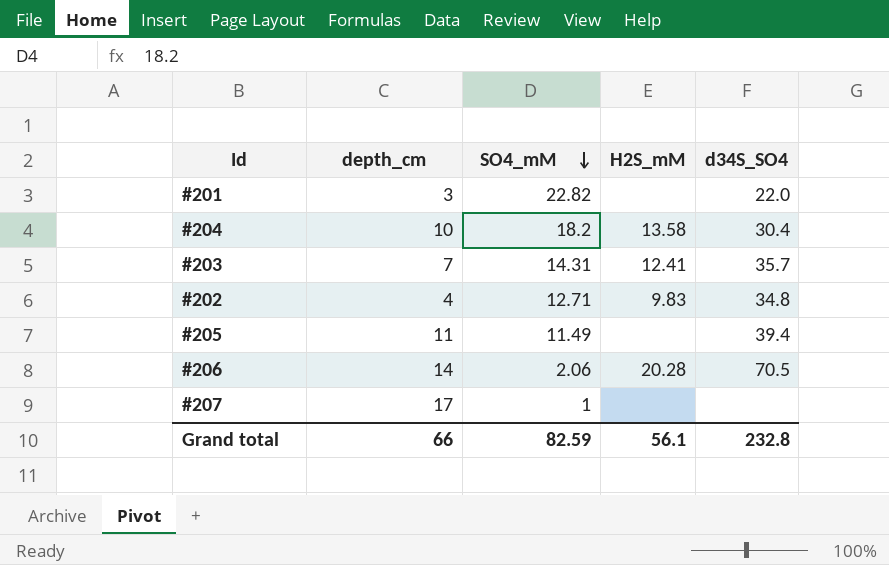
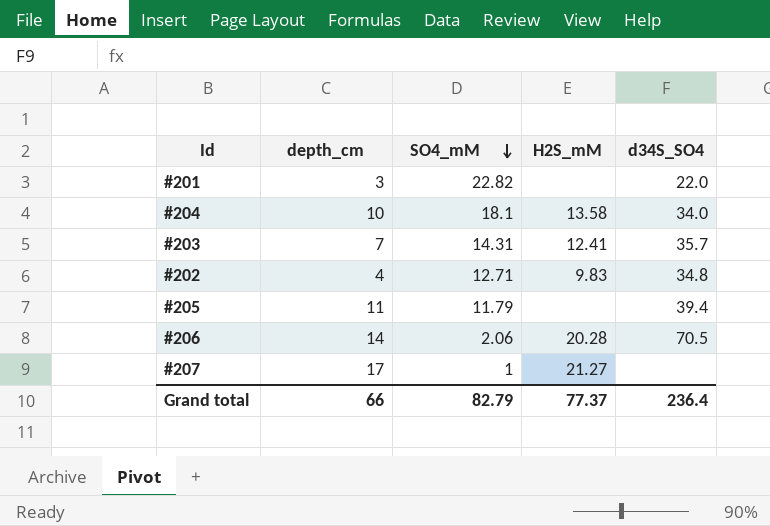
#204 | SO4_mM: 18.2 -> 18.1
#204 | d34S_SO4: 30.4 -> 34.0
#205 | SO4_mM: 11.49 -> 11.79
#207 | H2S_mM: none -> 21.27
Grand total | SO4_mM: 82.59 -> 82.79
Grand total | H2S_mM: 56.1 -> 77.37
Grand total | d34S_SO4: 232.8 -> 236.4

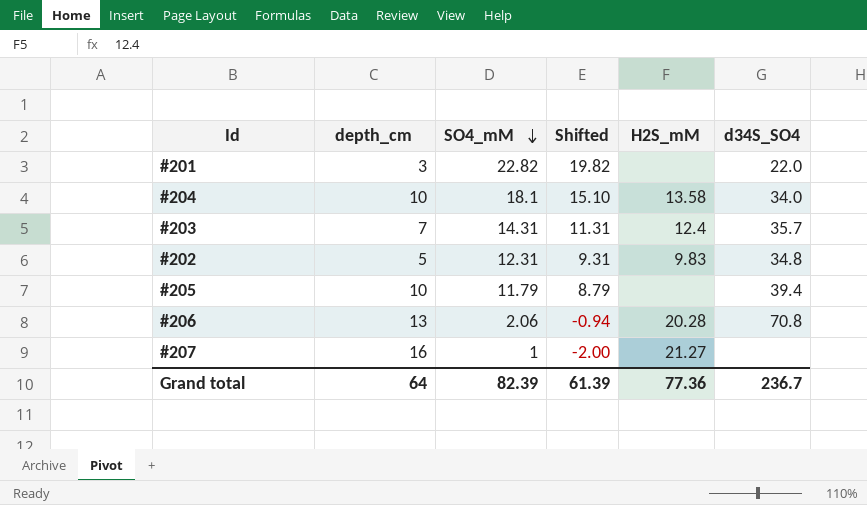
column Shifted | formula: none -> [SO4_mM] - 3
#203 | H2S_mM: 12.41 -> 12.4
#202 | depth_cm: 4 -> 5
#202 | SO4_mM: 12.71 -> 12.31
#205 | depth_cm: 11 -> 10
#206 | depth_cm: 14 -> 13
#206 | d34S_SO4: 70.5 -> 70.8
#207 | depth_cm: 17 -> 16
Grand total | depth_cm: 66 -> 64
Grand total | SO4_mM: 82.79 -> 82.39
Grand total | H2S_mM: 77.37 -> 77.36
Grand total | d34S_SO4: 236.4 -> 236.7

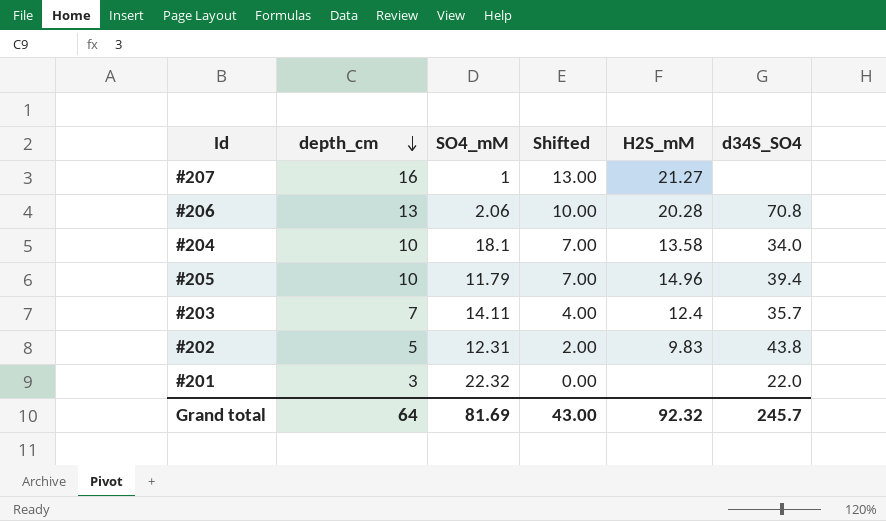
row order: SO4_mM descending -> depth_cm descending
column Shifted | formula: [SO4_mM] - 3 -> [depth_cm] - 3
#205 | H2S_mM: none -> 14.96
#203 | SO4_mM: 14.31 -> 14.11
#202 | d34S_SO4: 34.8 -> 43.8
#201 | SO4_mM: 22.82 -> 22.32
Grand total | SO4_mM: 82.39 -> 81.69
Grand total | Shifted: 61.39 -> 43.00
Grand total | H2S_mM: 77.36 -> 92.32
Grand total | d34S_SO4: 236.7 -> 245.7

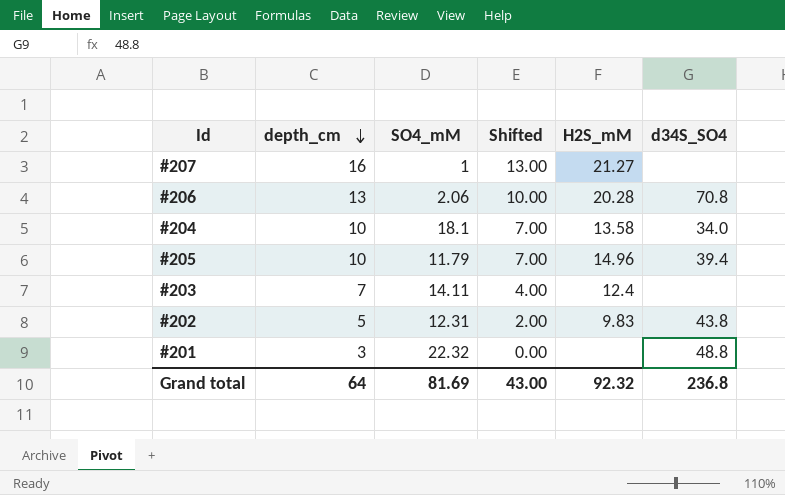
#203 | d34S_SO4: 35.7 -> none
#201 | d34S_SO4: 22.0 -> 48.8
Grand total | d34S_SO4: 245.7 -> 236.8

